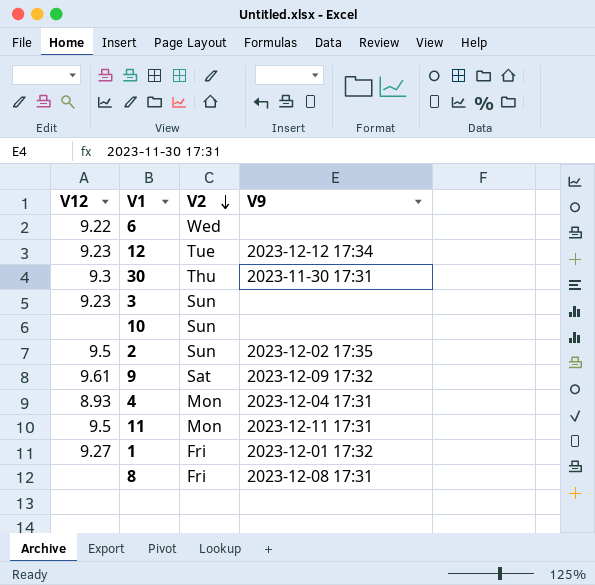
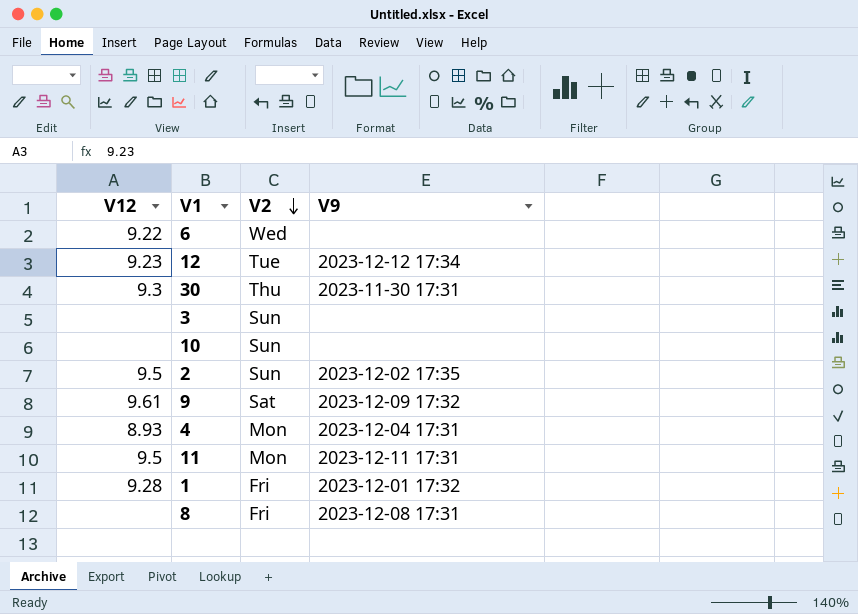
3 | V12: 9.23 -> none
1 | V12: 9.27 -> 9.28

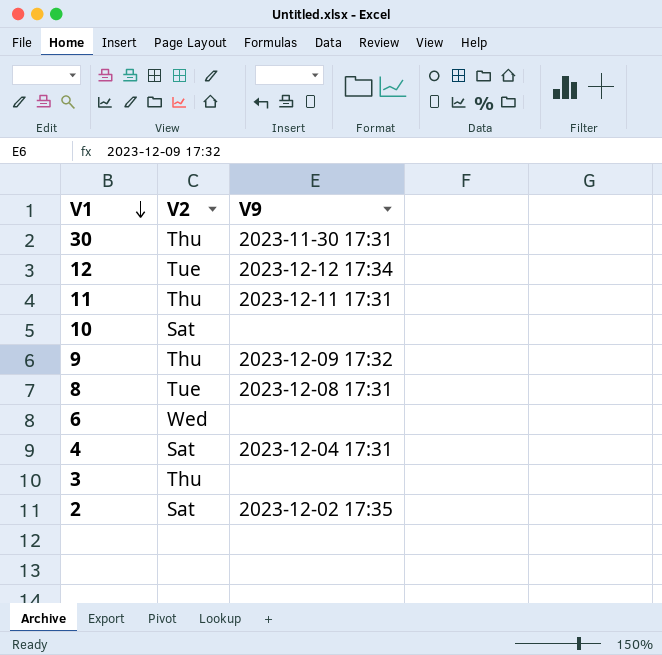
row order: V2 descending -> V1 descending
column V12 | position: 1 -> none
row 1: 9.28 | Fri | 2023-12-01 17:32 -> none
11 | V2: Mon -> Thu
10 | V2: Sun -> Sat
9 | V2: Sat -> Thu
8 | V2: Fri -> Tue
4 | V2: Mon -> Sat
3 | V2: Sun -> Thu
2 | V2: Sun -> Sat

